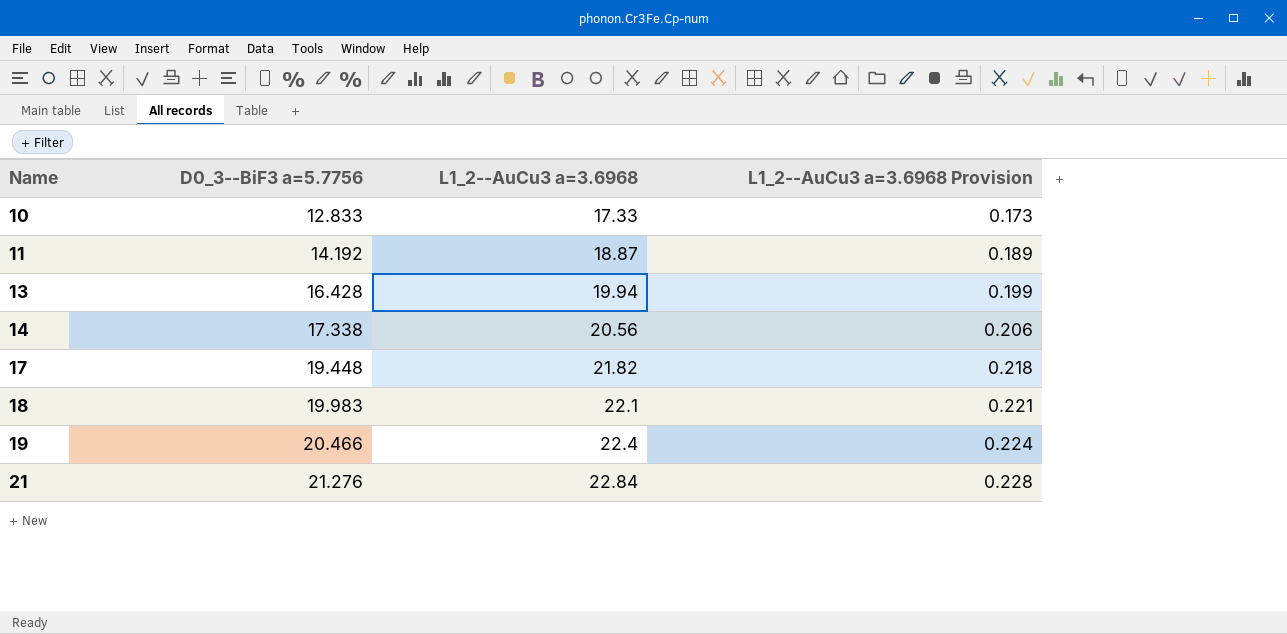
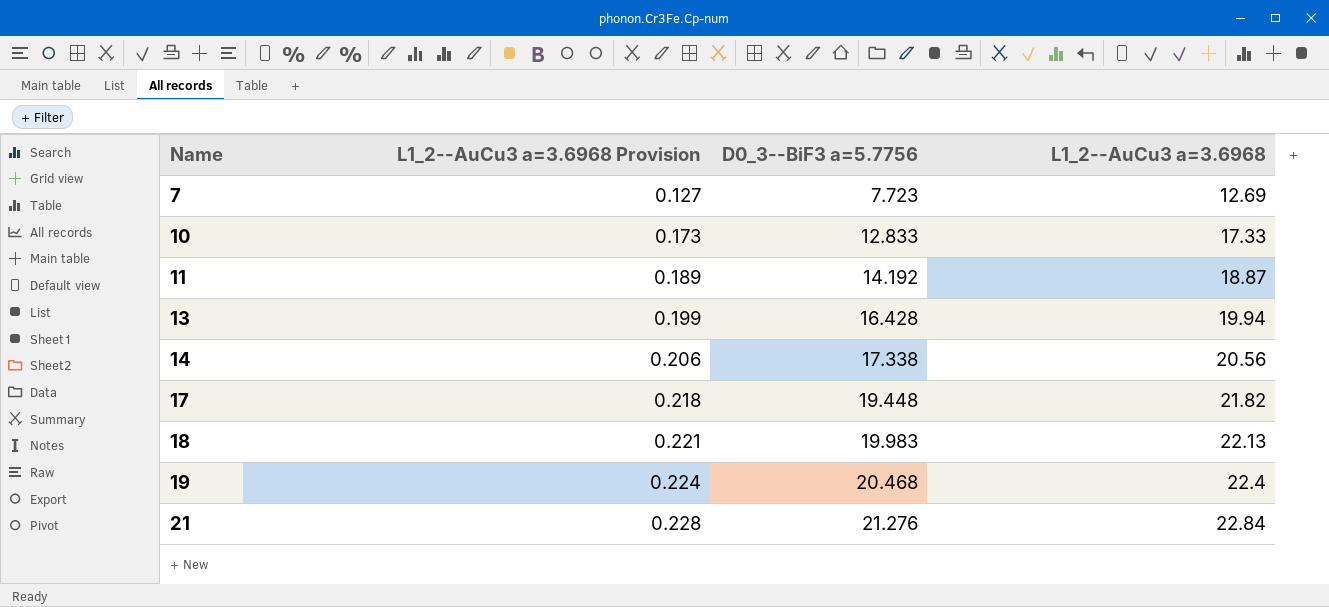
column L1_2--AuCu3 a=3.6968 Provision | position: 4 -> 2
row 7: none -> 0.127 | 7.723 | 12.69
18 | L1_2--AuCu3 a=3.6968: 22.1 -> 22.13
19 | D0_3--BiF3 a=5.7756: 20.466 -> 20.468

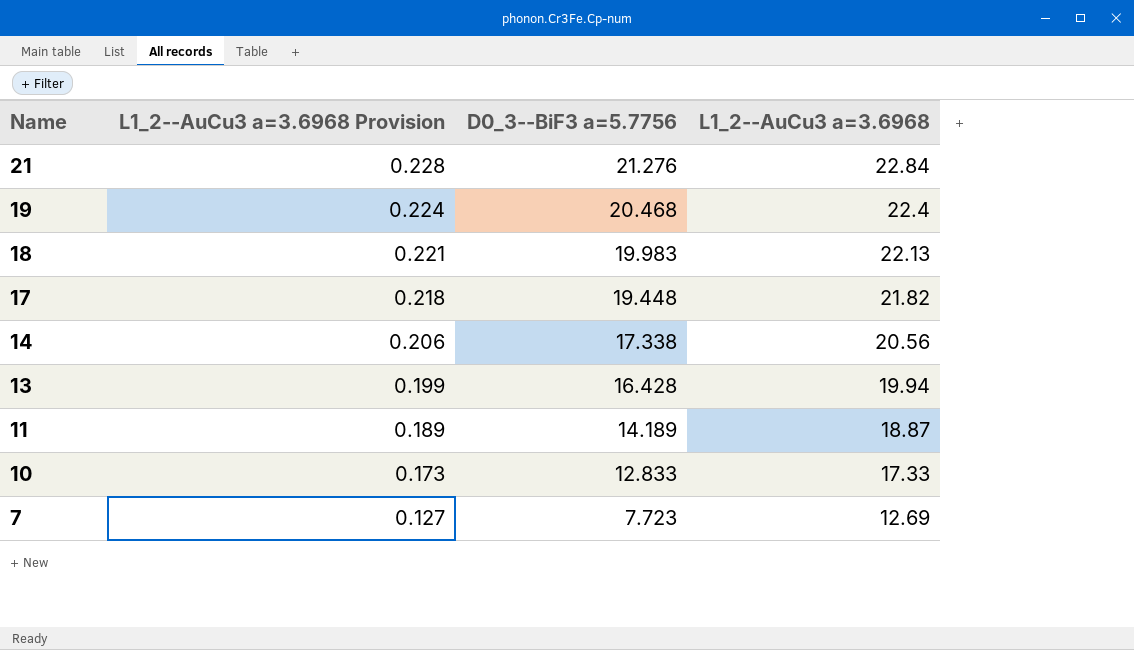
row order: Name ascending -> Name descending
11 | D0_3--BiF3 a=5.7756: 14.192 -> 14.189

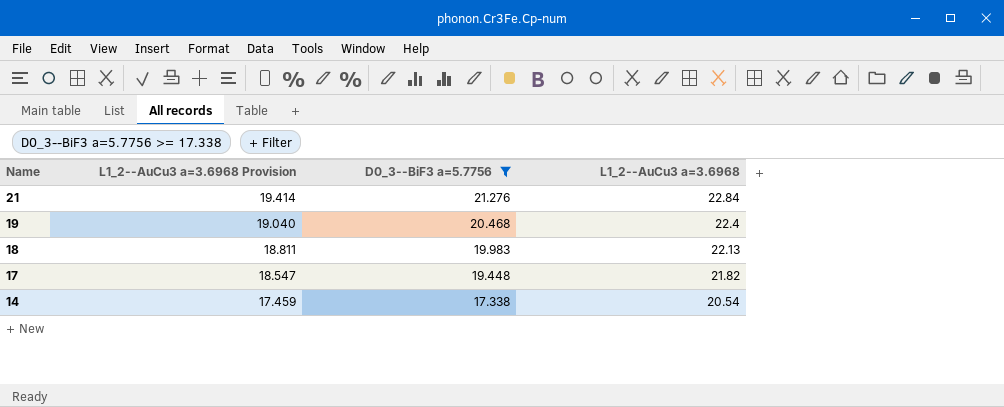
filter: none -> D0_3--BiF3 a=5.7756 >= 17.338
column L1_2--AuCu3 a=3.6968 Provision | formula: [L1_2--AuCu3 a=3.6968] * 0.01 -> [L1_2--AuCu3 a=3.6968] * 0.85
14 | L1_2--AuCu3 a=3.6968: 20.56 -> 20.54

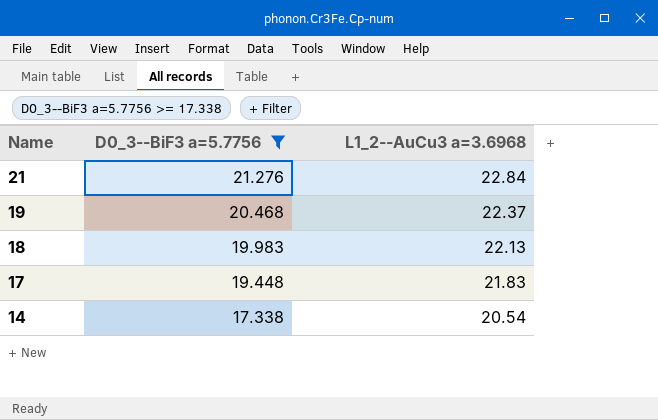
column L1_2--AuCu3 a=3.6968 Provision | formula: [L1_2--AuCu3 a=3.6968] * 0.85 -> none
19 | L1_2--AuCu3 a=3.6968: 22.4 -> 22.37
17 | L1_2--AuCu3 a=3.6968: 21.82 -> 21.83

